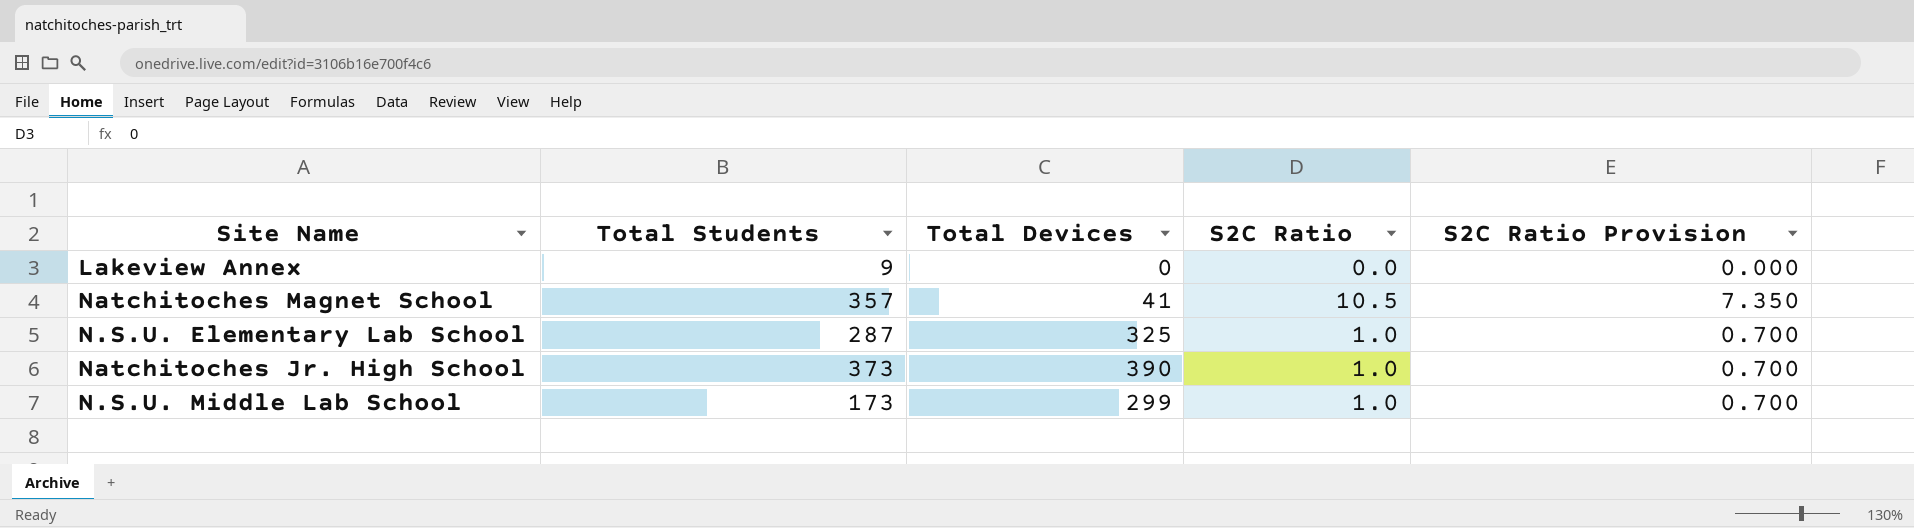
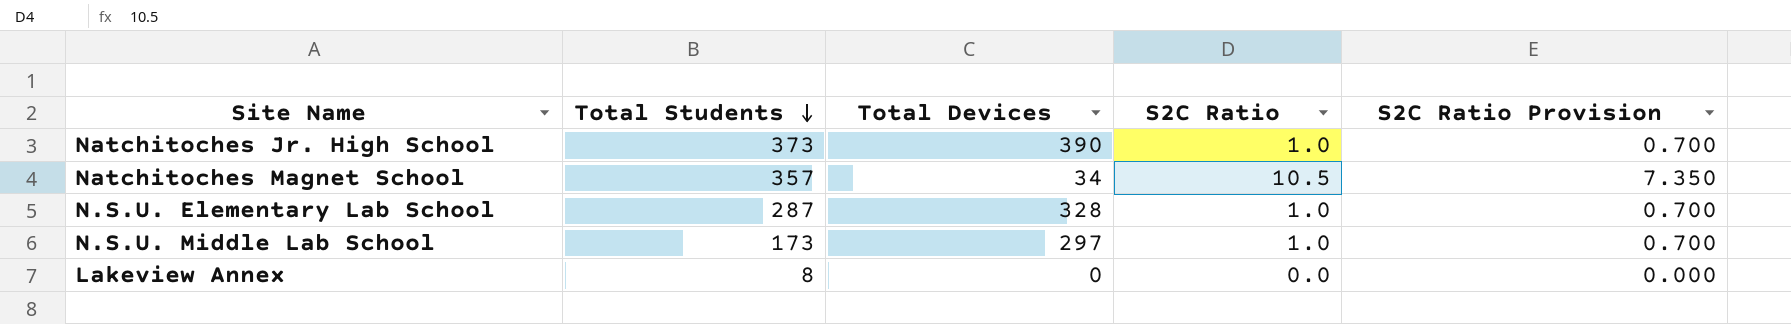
row order: none -> Total Students descending
Natchitoches Magnet School | Total Devices: 41 -> 34
N.S.U. Elementary Lab School | Total Devices: 325 -> 328
N.S.U. Middle Lab School | Total Devices: 299 -> 297
Lakeview Annex | Total Students: 9 -> 8

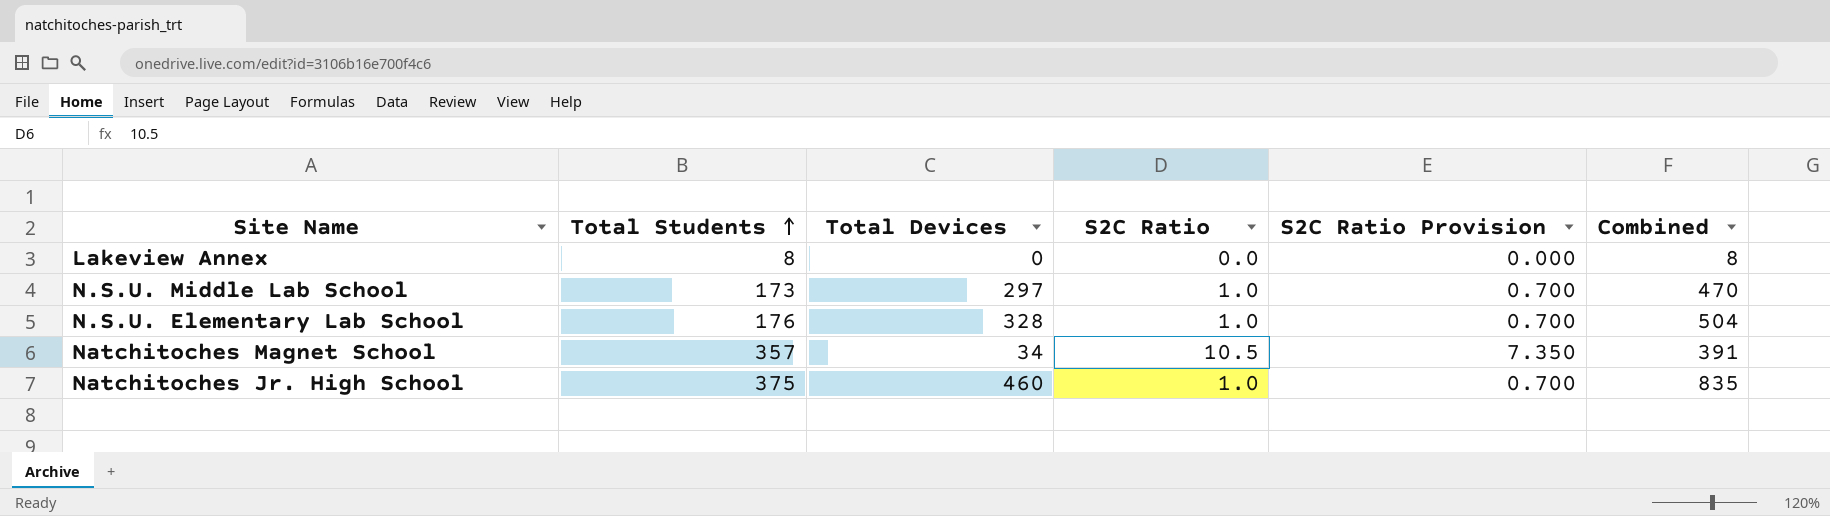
row order: Total Students descending -> Total Students ascending
column Combined | formula: none -> [Total Students] + [Total Devices]
N.S.U. Elementary Lab School | Total Students: 287 -> 176
Natchitoches Jr. High School | Total Students: 373 -> 375
Natchitoches Jr. High School | Total Devices: 390 -> 460

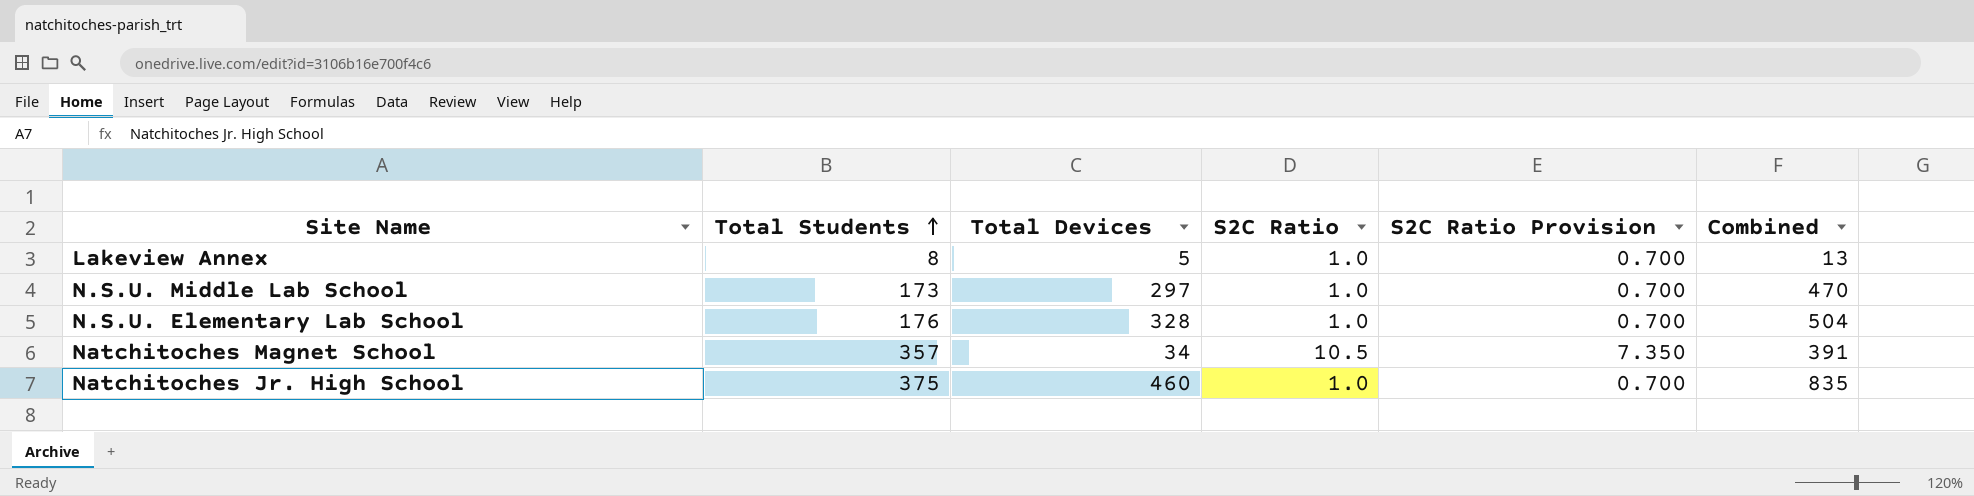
Lakeview Annex | Total Devices: 0 -> 5
Lakeview Annex | S2C Ratio: 0.0 -> 1.0
Lakeview Annex | S2C Ratio Provision: 0.000 -> 0.700
Lakeview Annex | Combined: 8 -> 13

